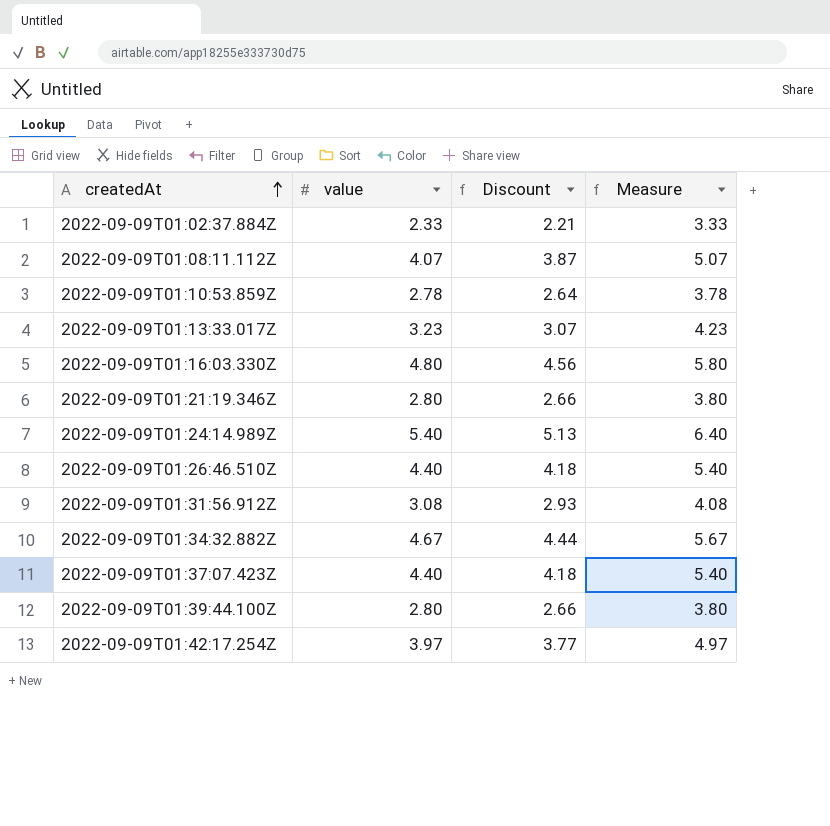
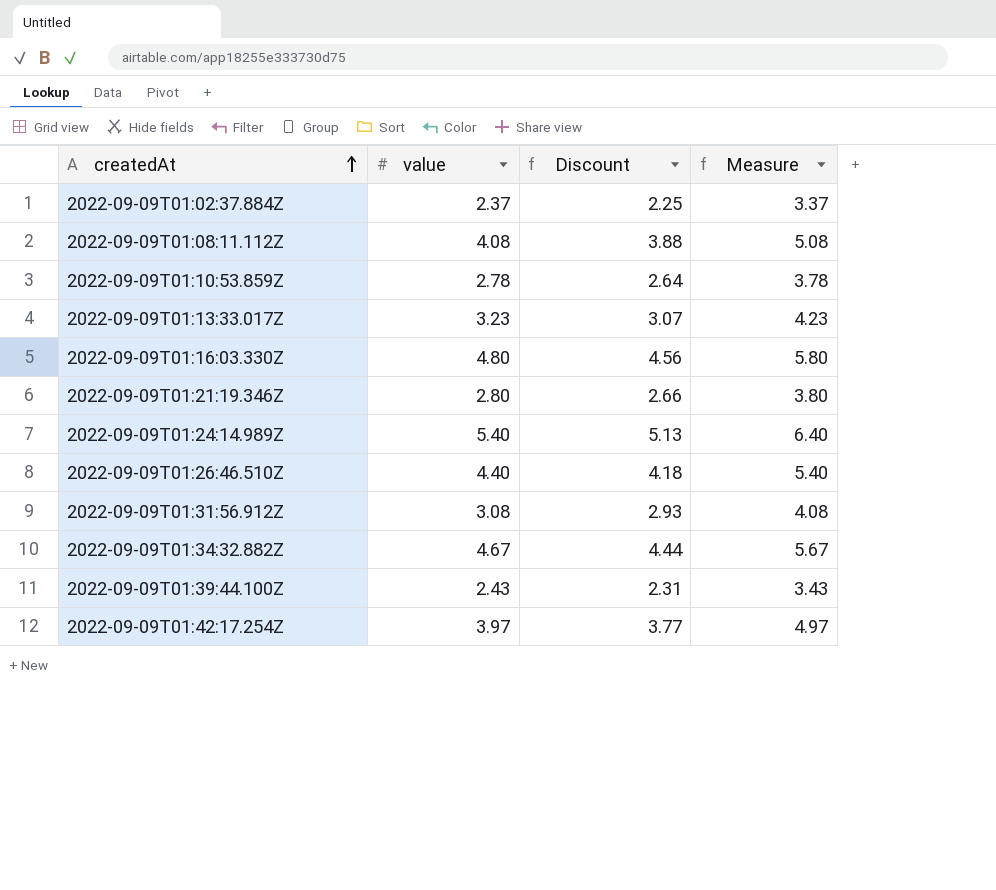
row 2022-09-09T01:37:07.423Z: 4.40 | 4.18 | 5.40 -> none
2022-09-09T01:02:37.884Z | value: 2.33 -> 2.37
2022-09-09T01:02:37.884Z | Discount: 2.21 -> 2.25
2022-09-09T01:02:37.884Z | Measure: 3.33 -> 3.37
2022-09-09T01:08:11.112Z | value: 4.07 -> 4.08
2022-09-09T01:08:11.112Z | Discount: 3.87 -> 3.88
2022-09-09T01:08:11.112Z | Measure: 5.07 -> 5.08
2022-09-09T01:39:44.100Z | value: 2.80 -> 2.43
2022-09-09T01:39:44.100Z | Discount: 2.66 -> 2.31
2022-09-09T01:39:44.100Z | Measure: 3.80 -> 3.43

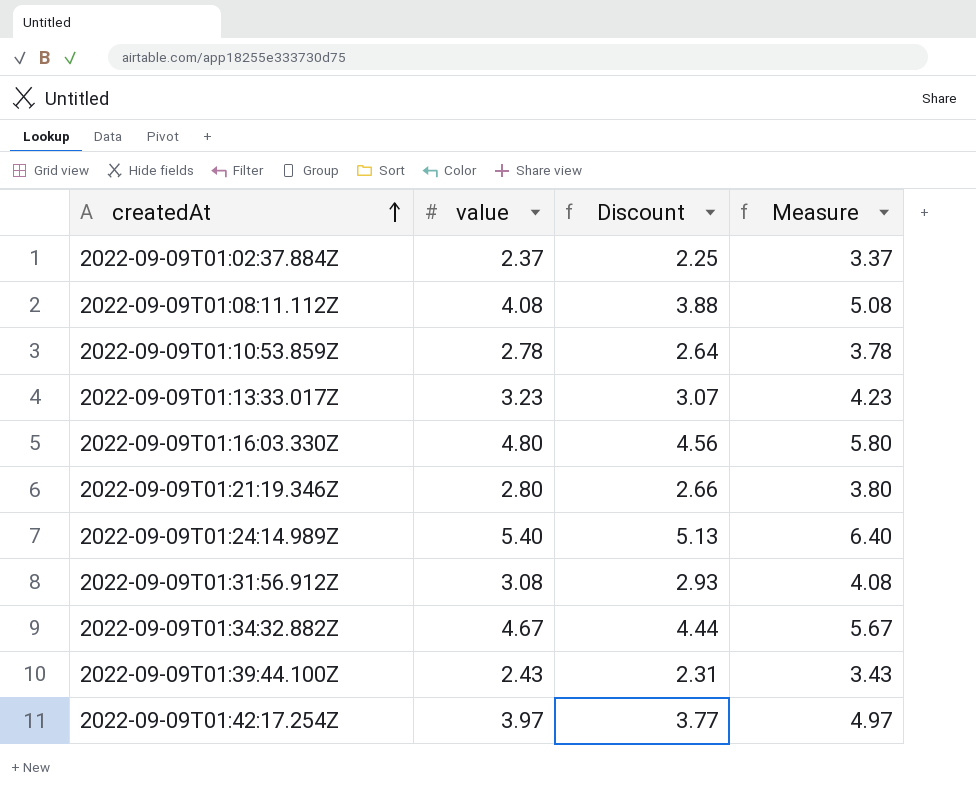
row 2022-09-09T01:26:46.510Z: 4.40 | 4.18 | 5.40 -> none

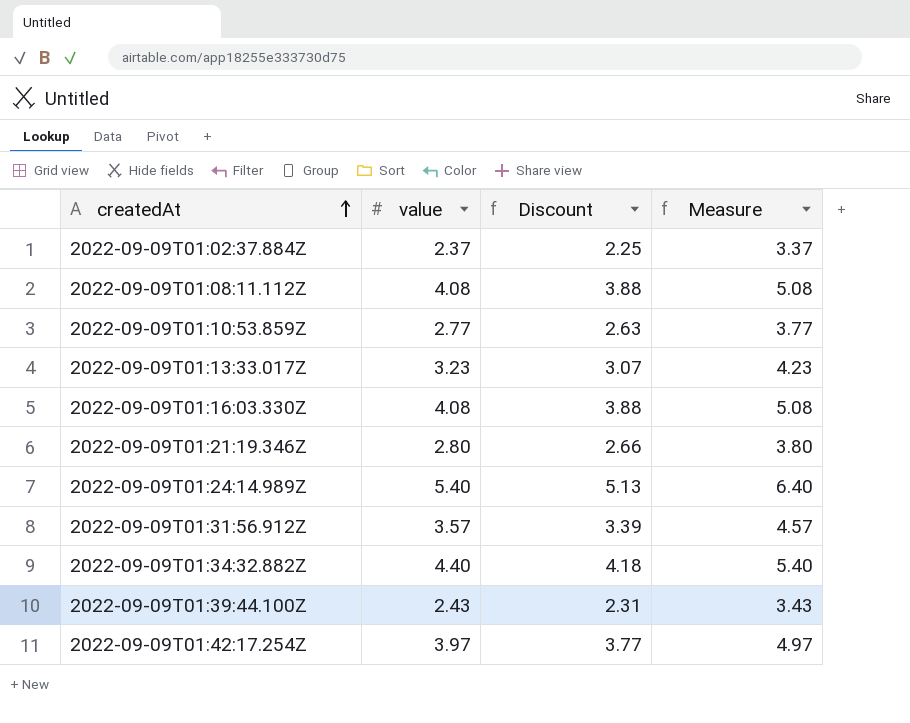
2022-09-09T01:10:53.859Z | value: 2.78 -> 2.77
2022-09-09T01:10:53.859Z | Discount: 2.64 -> 2.63
2022-09-09T01:10:53.859Z | Measure: 3.78 -> 3.77
2022-09-09T01:16:03.330Z | value: 4.80 -> 4.08
2022-09-09T01:16:03.330Z | Discount: 4.56 -> 3.88
2022-09-09T01:16:03.330Z | Measure: 5.80 -> 5.08
2022-09-09T01:31:56.912Z | value: 3.08 -> 3.57
2022-09-09T01:31:56.912Z | Discount: 2.93 -> 3.39
2022-09-09T01:31:56.912Z | Measure: 4.08 -> 4.57
2022-09-09T01:34:32.882Z | value: 4.67 -> 4.40
2022-09-09T01:34:32.882Z | Discount: 4.44 -> 4.18
2022-09-09T01:34:32.882Z | Measure: 5.67 -> 5.40

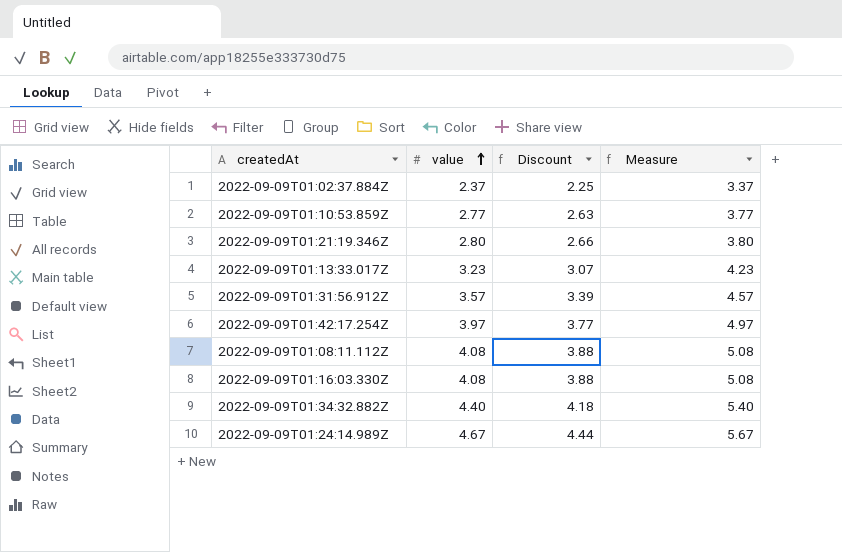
row order: createdAt ascending -> value ascending
row 2022-09-09T01:39:44.100Z: 2.43 | 2.31 | 3.43 -> none
2022-09-09T01:24:14.989Z | value: 5.40 -> 4.67
2022-09-09T01:24:14.989Z | Discount: 5.13 -> 4.44
2022-09-09T01:24:14.989Z | Measure: 6.40 -> 5.67

